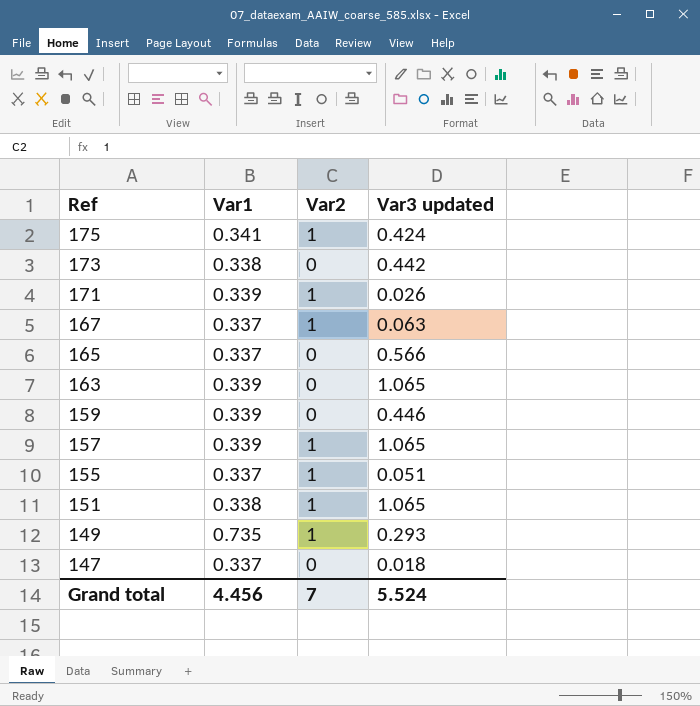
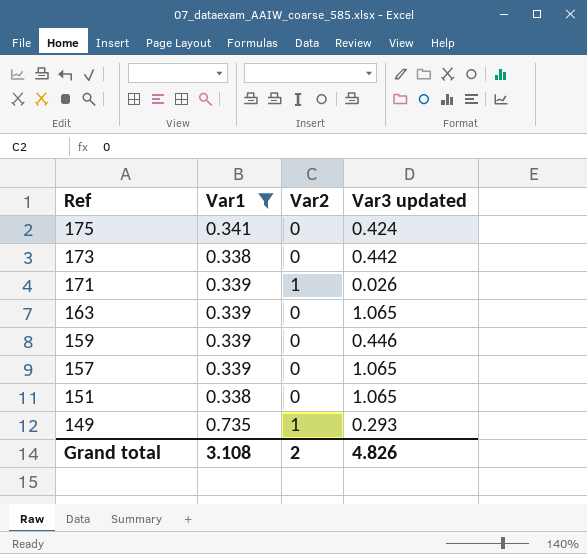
filter: none -> Var1 != 0.337
175 | Var2: 1 -> 0
157 | Var2: 1 -> 0
151 | Var2: 1 -> 0
Grand total | Var1: 4.456 -> 3.108
Grand total | Var2: 7 -> 2
Grand total | Var3 updated: 5.524 -> 4.826

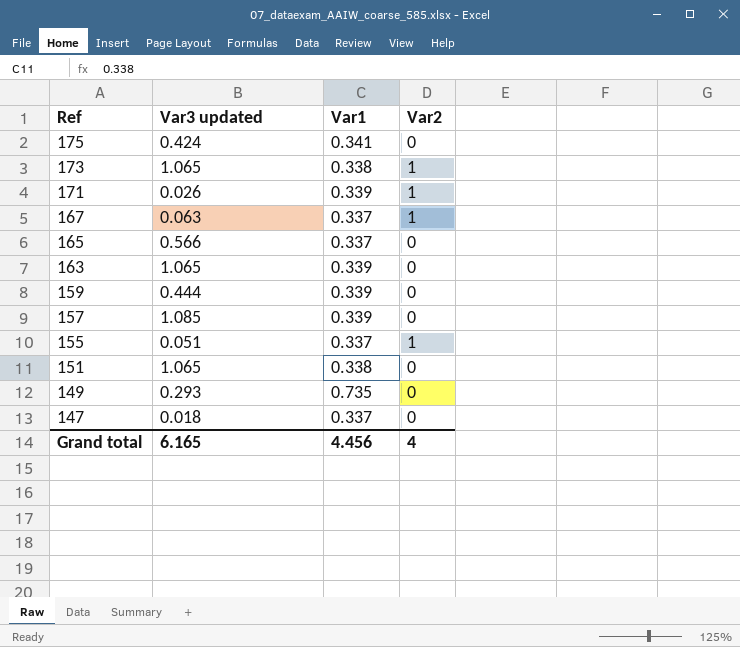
filter: Var1 != 0.337 -> none
column Var3 updated | position: 4 -> 2
173 | Var3 updated: 0.442 -> 1.065
173 | Var2: 0 -> 1
159 | Var3 updated: 0.446 -> 0.444
157 | Var3 updated: 1.065 -> 1.085
149 | Var2: 1 -> 0
Grand total | Var3 updated: 4.826 -> 6.165
Grand total | Var1: 3.108 -> 4.456
Grand total | Var2: 2 -> 4

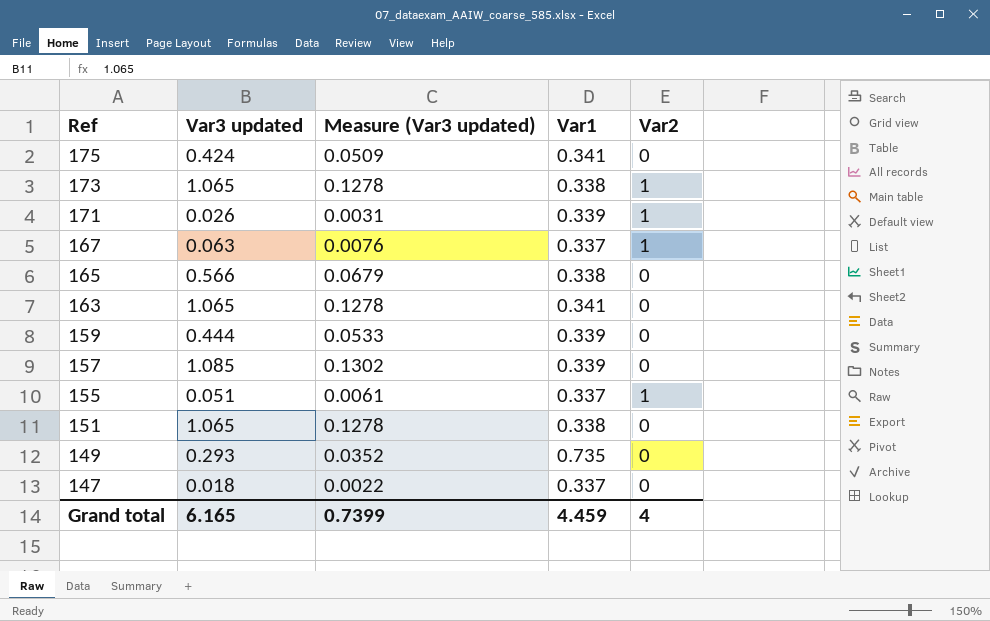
column Measure (Var3 updated) | formula: none -> [Var3 updated] * 0.12
165 | Var1: 0.337 -> 0.338
163 | Var1: 0.339 -> 0.341
Grand total | Var1: 4.456 -> 4.459

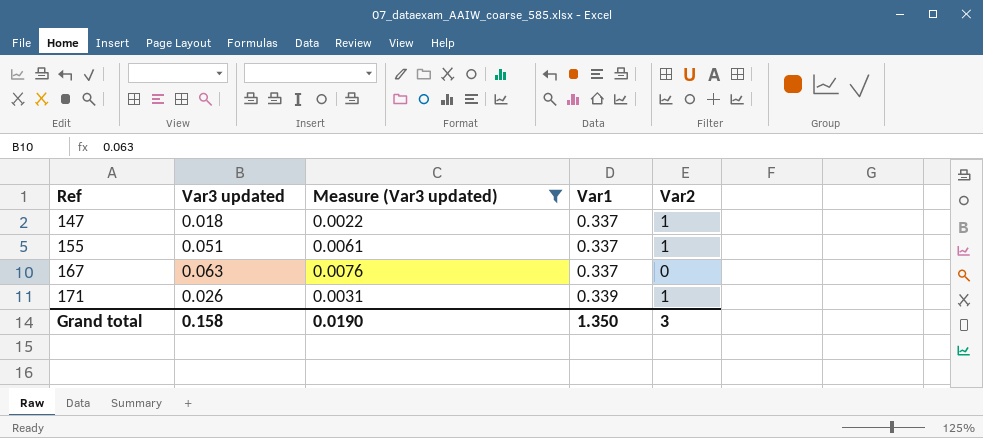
filter: none -> Measure (Var3 updated) <= 0.0076
row order: Ref descending -> Ref ascending
147 | Var2: 0 -> 1
167 | Var2: 1 -> 0
Grand total | Var3 updated: 6.165 -> 0.158
Grand total | Measure (Var3 updated): 0.7399 -> 0.0190
Grand total | Var1: 4.459 -> 1.350
Grand total | Var2: 4 -> 3

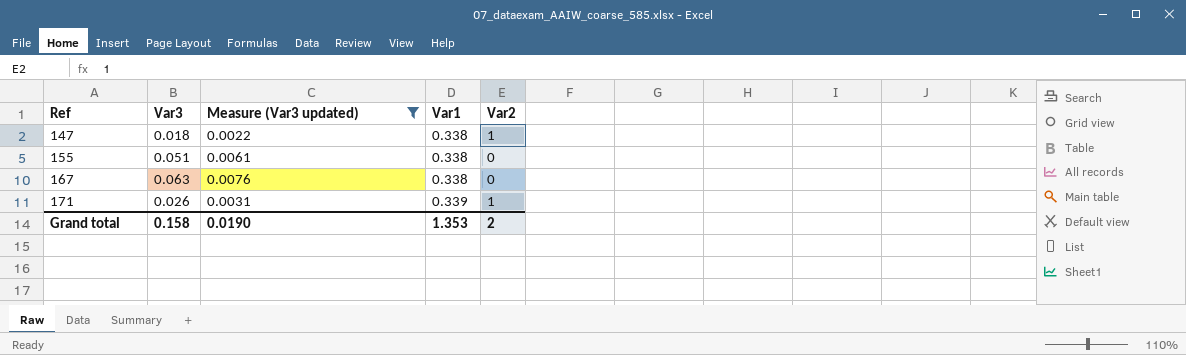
column name: Var3 updated -> Var3
147 | Var1: 0.337 -> 0.338
155 | Var1: 0.337 -> 0.338
155 | Var2: 1 -> 0
167 | Var1: 0.337 -> 0.338
Grand total | Var1: 1.350 -> 1.353
Grand total | Var2: 3 -> 2

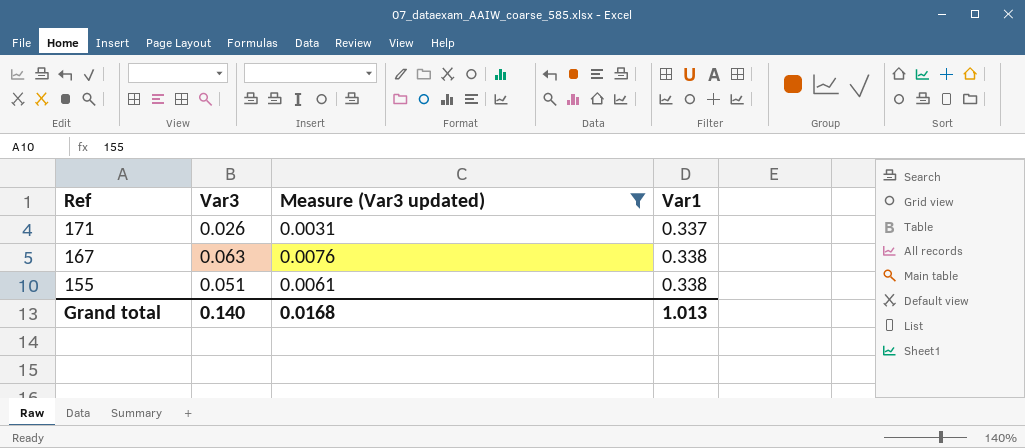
row order: Ref ascending -> Ref descending
column Var2 | position: 5 -> none
row 147: 0.018 | 0.0022 | 0.338 | 1 -> none
171 | Var1: 0.339 -> 0.337
Grand total | Var3: 0.158 -> 0.140
Grand total | Measure (Var3 updated): 0.0190 -> 0.0168
Grand total | Var1: 1.353 -> 1.013

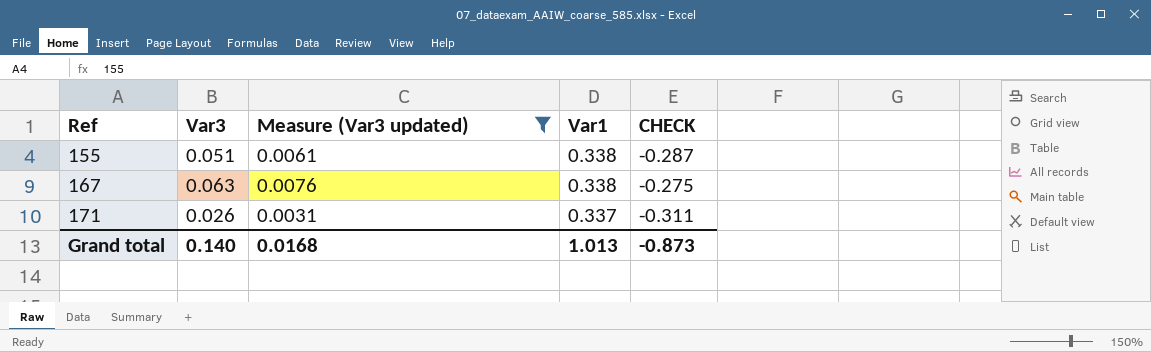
row order: Ref descending -> Ref ascending
column CHECK | formula: none -> [Var3] - [Var1]

